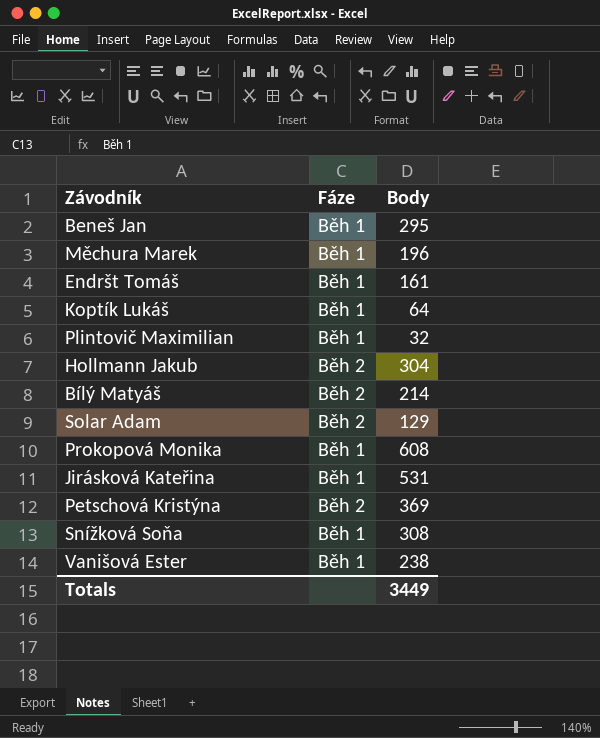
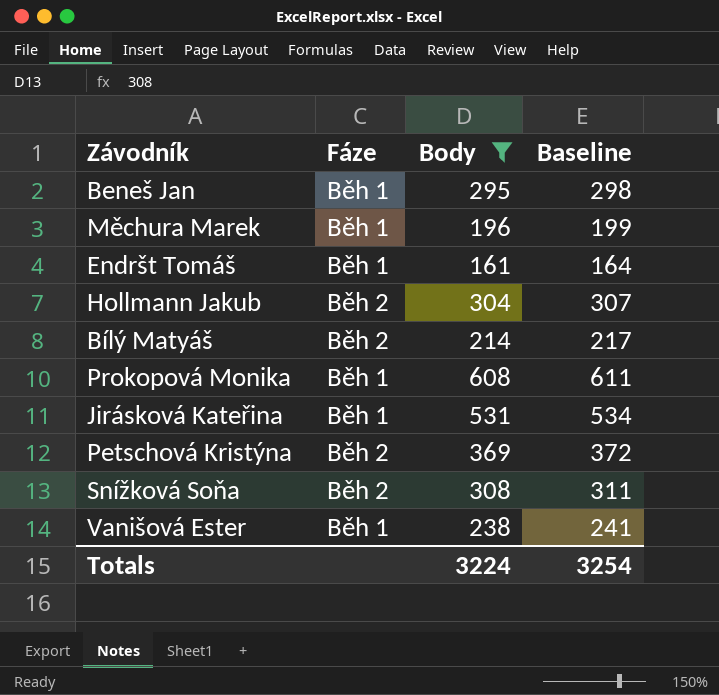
filter: none -> Body >= 161
column Baseline | formula: none -> [Body] + 3
Snížková Soňa | Fáze: Běh 1 -> Běh 2
Totals | Body: 3449 -> 3224

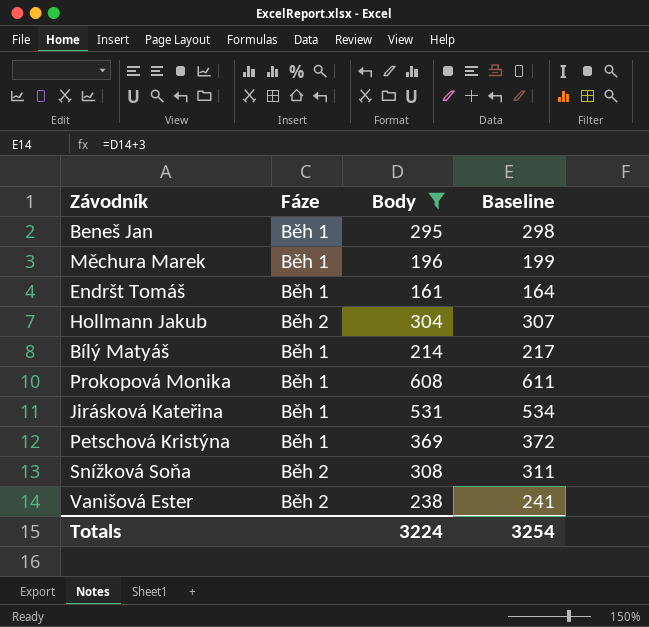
Bílý Matyáš | Fáze: Běh 2 -> Běh 1
Petschová Kristýna | Fáze: Běh 2 -> Běh 1
Vanišová Ester | Fáze: Běh 1 -> Běh 2

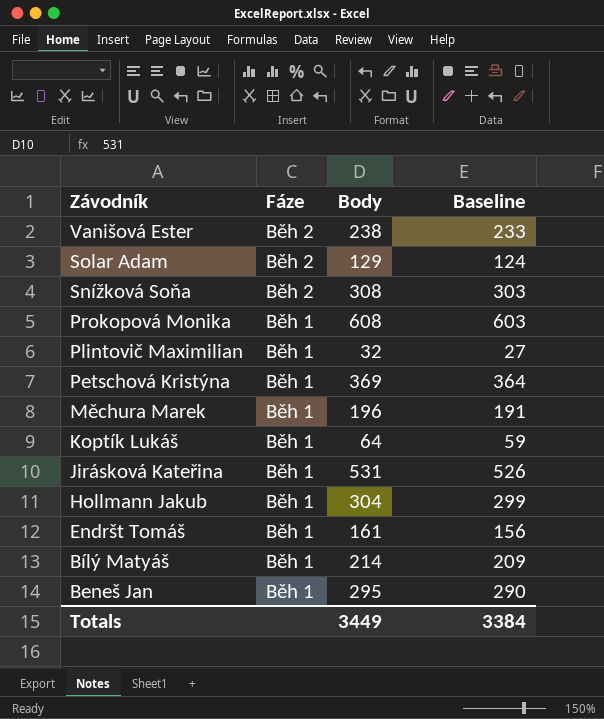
filter: Body >= 161 -> none
row order: none -> Závodník descending
column Baseline | formula: [Body] + 3 -> [Body] - 5
Hollmann Jakub | Fáze: Běh 2 -> Běh 1
Totals | Body: 3224 -> 3449
Totals | Baseline: 3254 -> 3384

